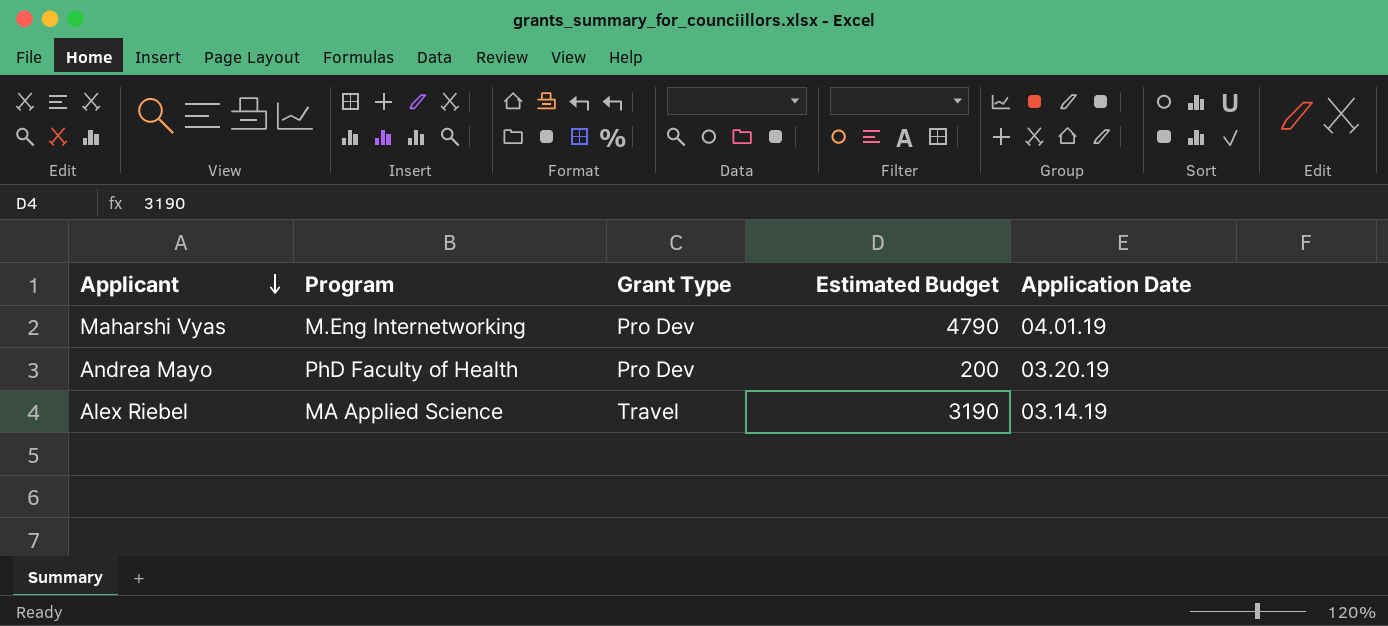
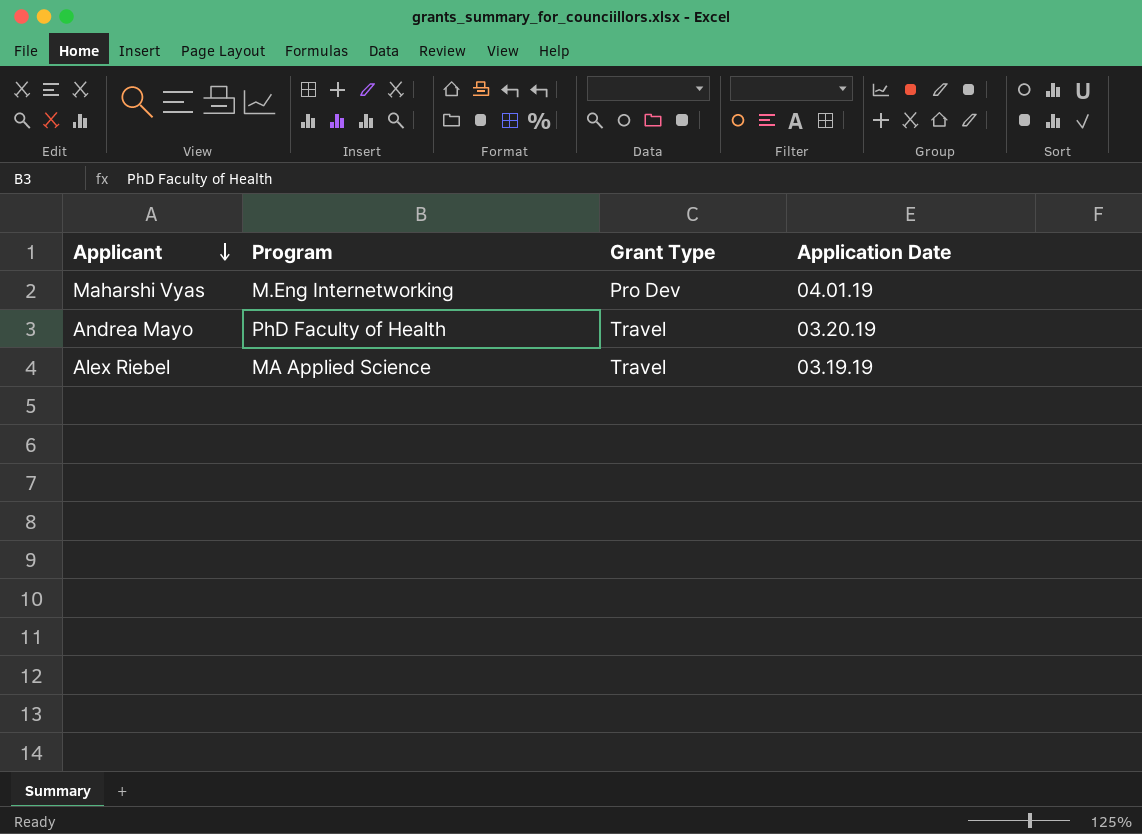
column Estimated Budget | position: 4 -> none
Andrea Mayo | Grant Type: Pro Dev -> Travel
Alex Riebel | Application Date: 03.14.19 -> 03.19.19

